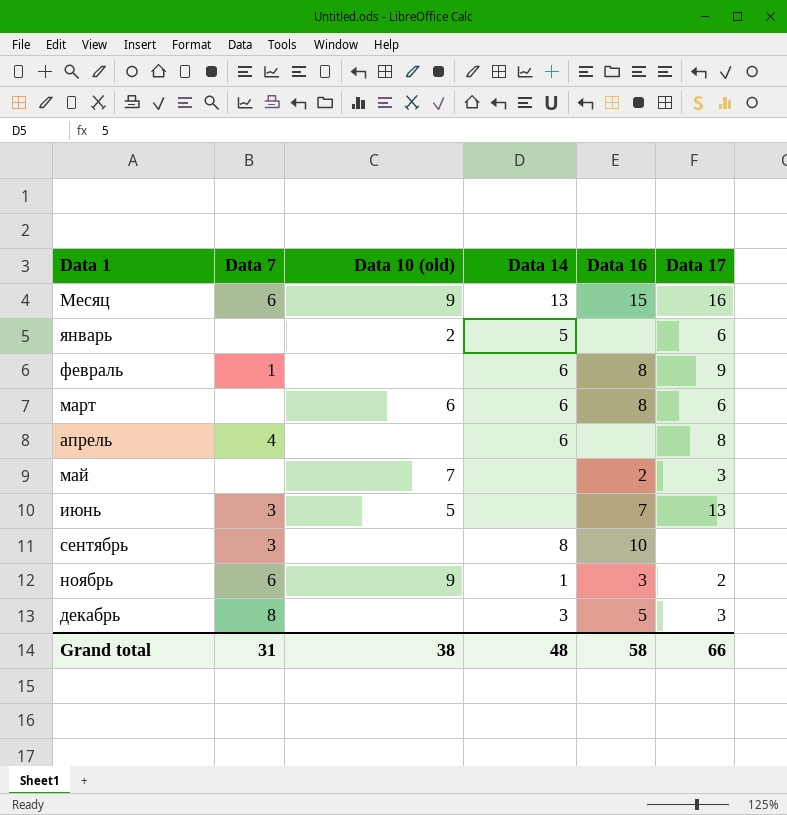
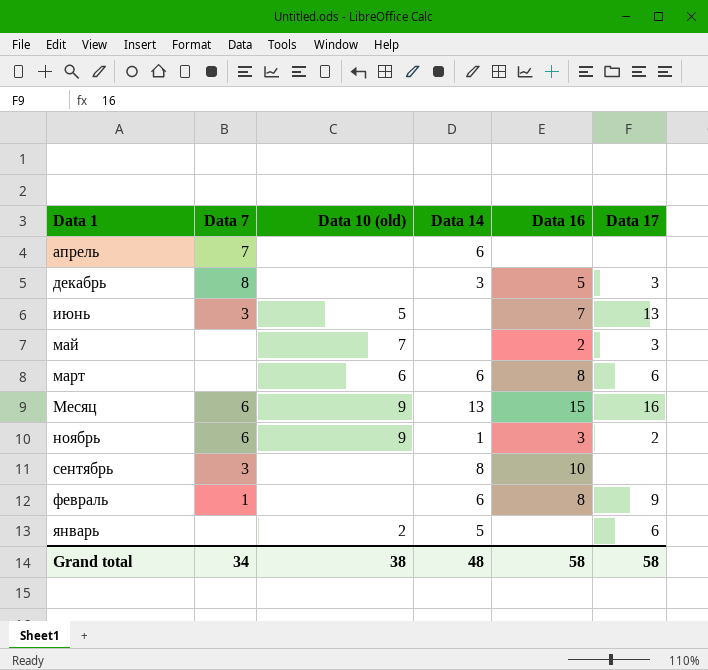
row order: none -> Data 1 ascending
апрель | Data 7: 4 -> 7
апрель | Data 17: 8 -> none
Grand total | Data 7: 31 -> 34
Grand total | Data 17: 66 -> 58

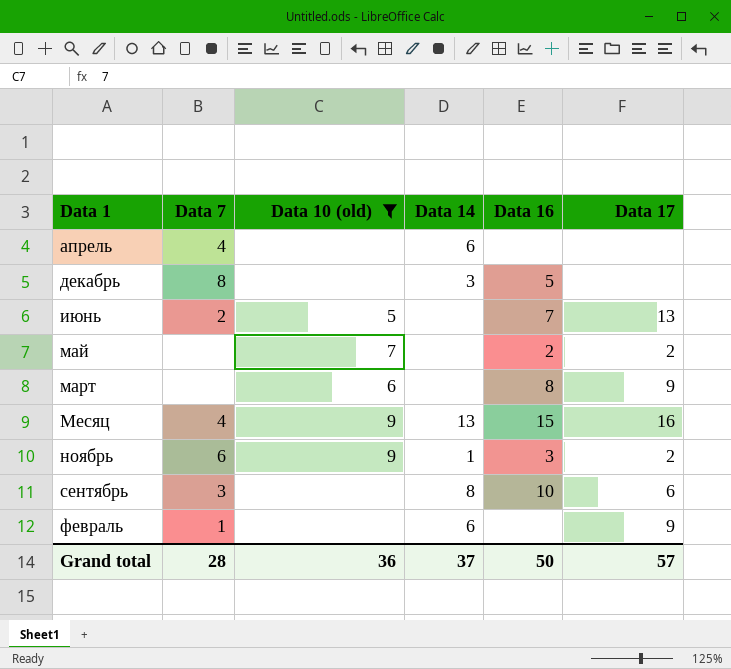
filter: none -> Data 10 (old) != 2
апрель | Data 7: 7 -> 4
декабрь | Data 17: 3 -> none
июнь | Data 7: 3 -> 2
май | Data 17: 3 -> 2
март | Data 14: 6 -> none
март | Data 17: 6 -> 9
Месяц | Data 7: 6 -> 4
сентябрь | Data 17: none -> 6
февраль | Data 16: 8 -> none
Grand total | Data 7: 34 -> 28
Grand total | Data 10 (old): 38 -> 36
Grand total | Data 14: 48 -> 37
Grand total | Data 16: 58 -> 50
Grand total | Data 17: 58 -> 57

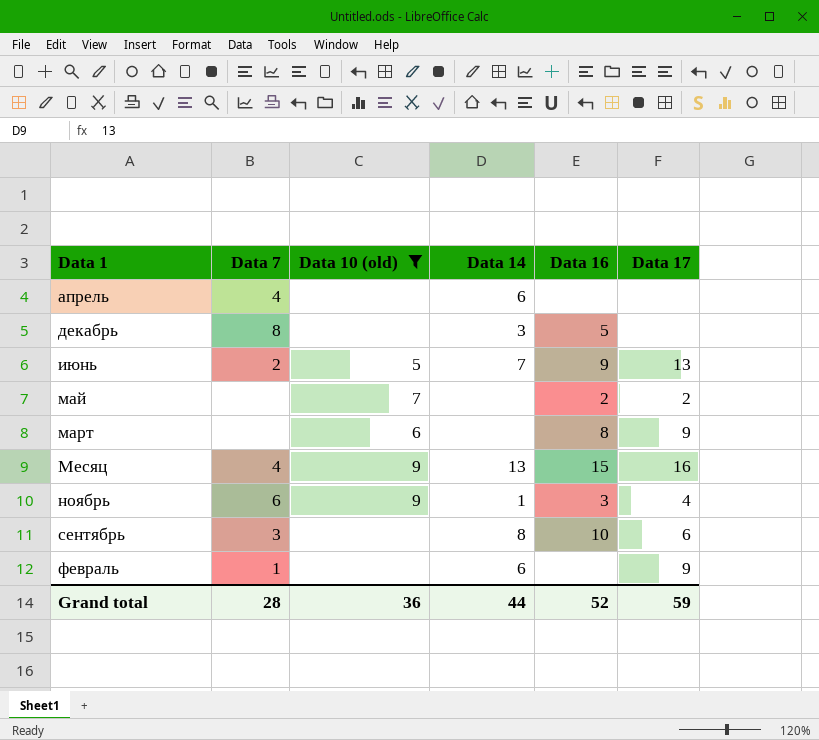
июнь | Data 14: none -> 7
июнь | Data 16: 7 -> 9
ноябрь | Data 17: 2 -> 4
Grand total | Data 14: 37 -> 44
Grand total | Data 16: 50 -> 52
Grand total | Data 17: 57 -> 59

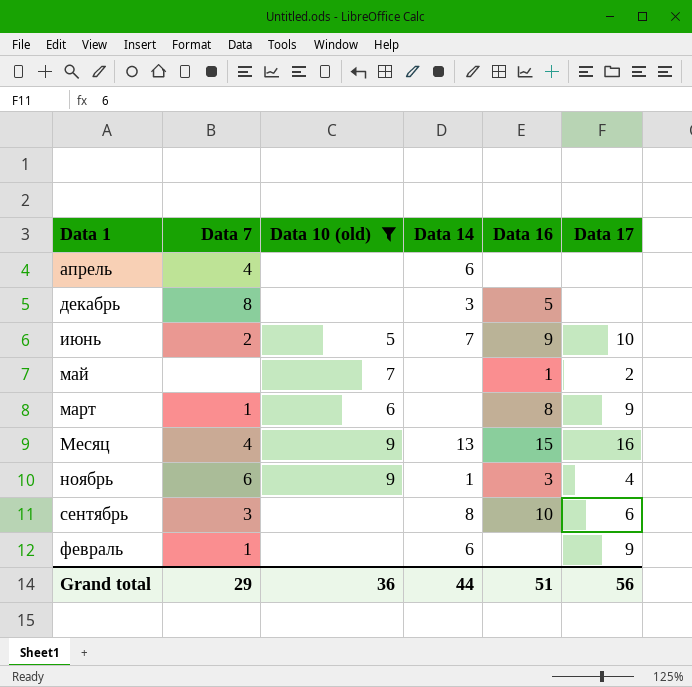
июнь | Data 17: 13 -> 10
май | Data 16: 2 -> 1
март | Data 7: none -> 1
Grand total | Data 7: 28 -> 29
Grand total | Data 16: 52 -> 51
Grand total | Data 17: 59 -> 56

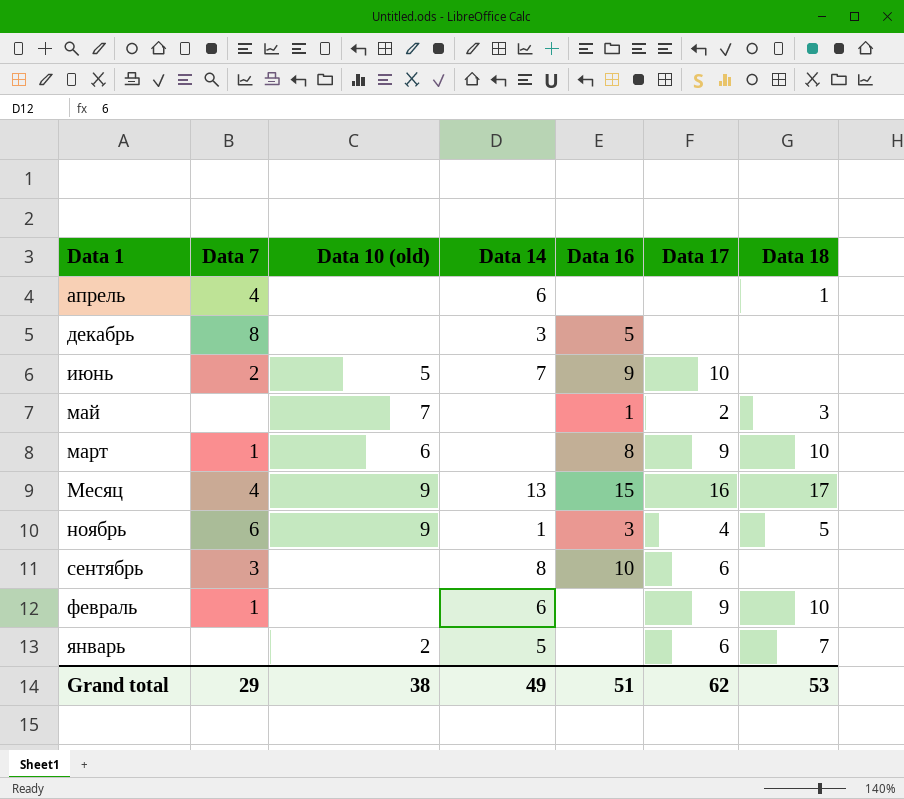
filter: Data 10 (old) != 2 -> none
column Data 18 | position: none -> 7
Grand total | Data 10 (old): 36 -> 38
Grand total | Data 14: 44 -> 49
Grand total | Data 17: 56 -> 62

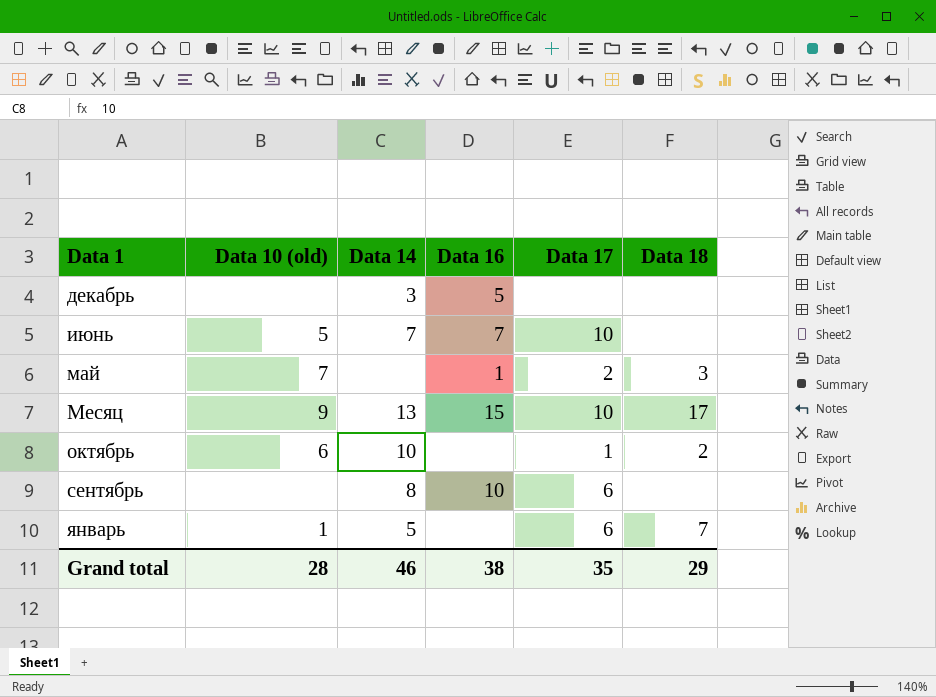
column Data 7 | position: 2 -> none
row апрель: 4 | none | 6 | none | none | 1 -> none
row март: 1 | 6 | none | 8 | 9 | 10 -> none
row ноябрь: 6 | 9 | 1 | 3 | 4 | 5 -> none
row февраль: 1 | none | 6 | none | 9 | 10 -> none
июнь | Data 16: 9 -> 7
Месяц | Data 17: 16 -> 10
row октябрь: none -> 6 | 10 | none | 1 | 2
январь | Data 10 (old): 2 -> 1
Grand total | Data 10 (old): 38 -> 28
Grand total | Data 14: 49 -> 46
Grand total | Data 16: 51 -> 38
Grand total | Data 17: 62 -> 35
Grand total | Data 18: 53 -> 29

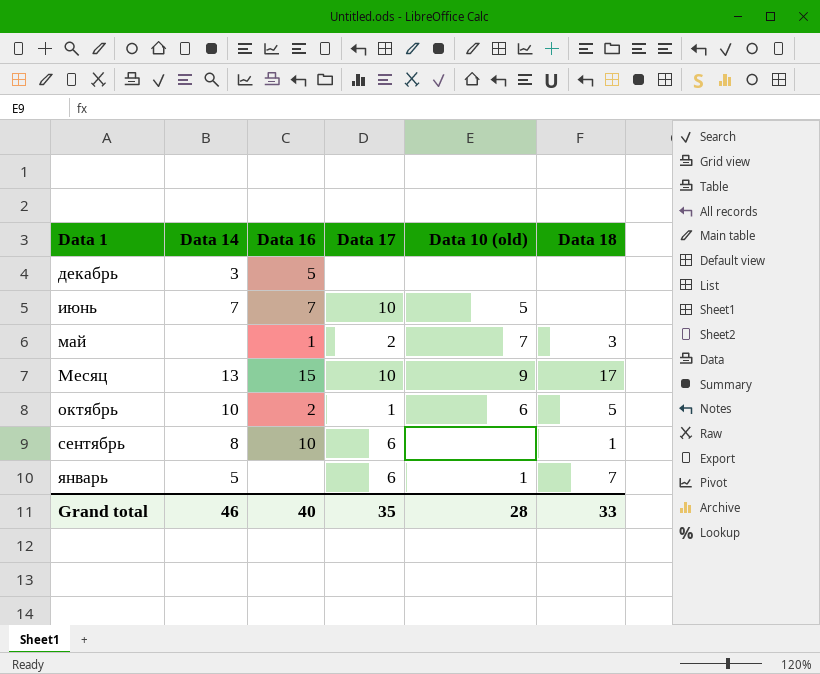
column Data 10 (old) | position: 2 -> 5
октябрь | Data 16: none -> 2
октябрь | Data 18: 2 -> 5
сентябрь | Data 18: none -> 1
Grand total | Data 16: 38 -> 40
Grand total | Data 18: 29 -> 33

